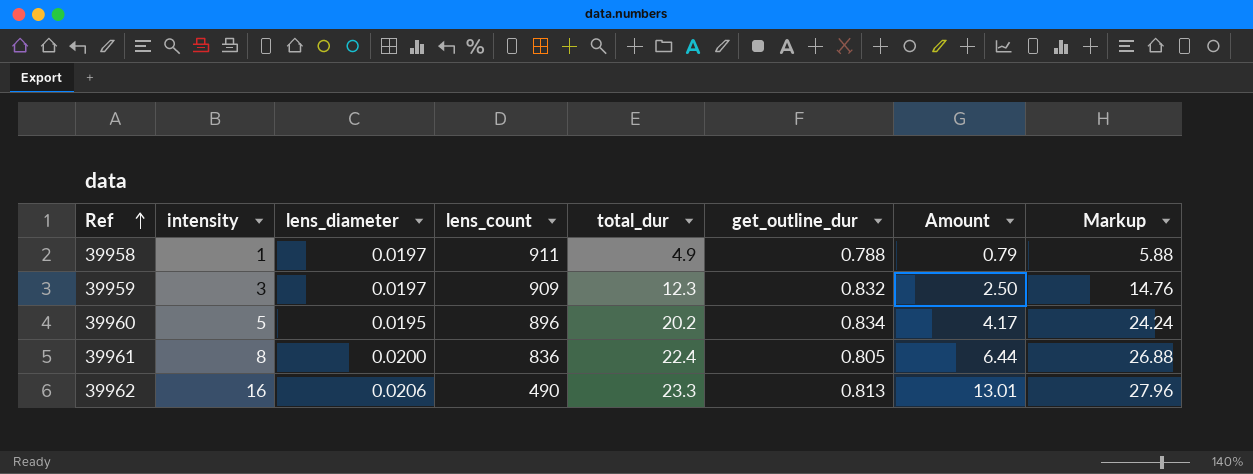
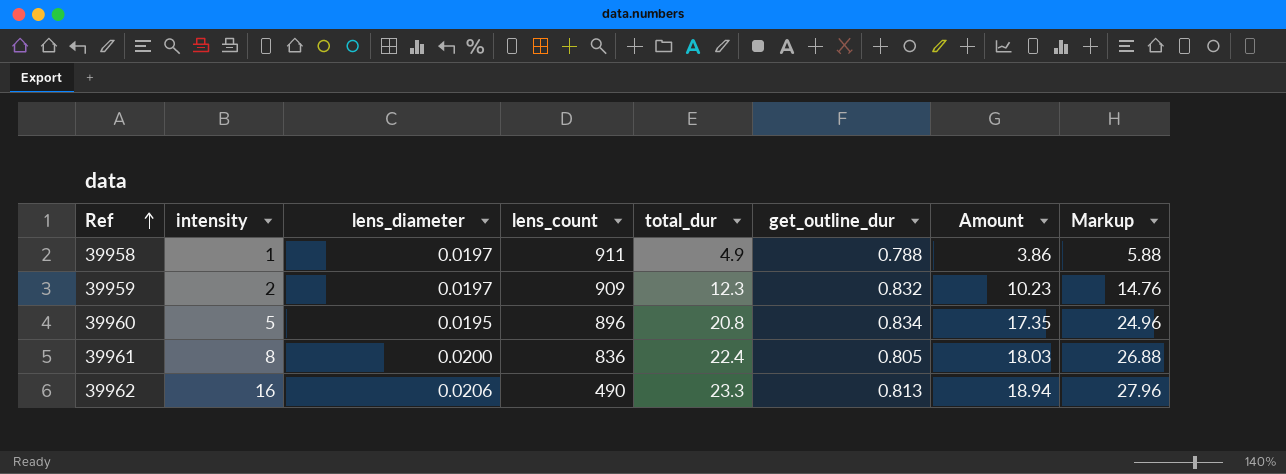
column Amount | formula: [intensity] * [get_outline_dur] -> [total_dur] * [get_outline_dur]
39959 | intensity: 3 -> 2
39960 | total_dur: 20.2 -> 20.8
39960 | Markup: 24.24 -> 24.96

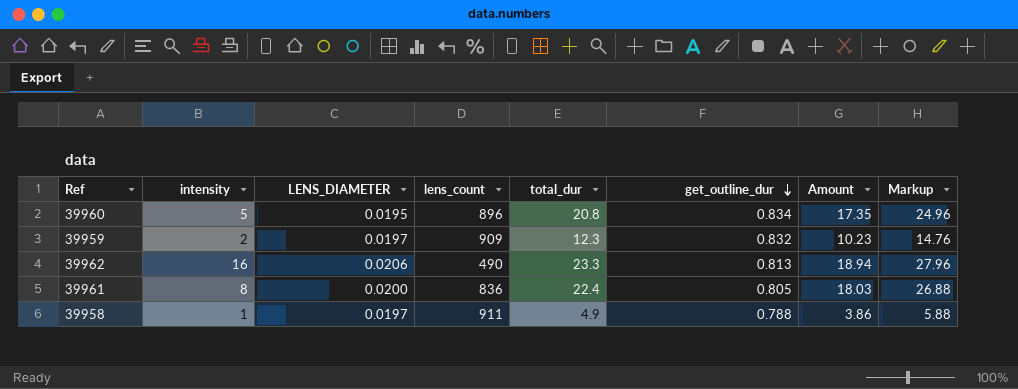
row order: Ref ascending -> get_outline_dur descending
column name: lens_diameter -> LENS_DIAMETER

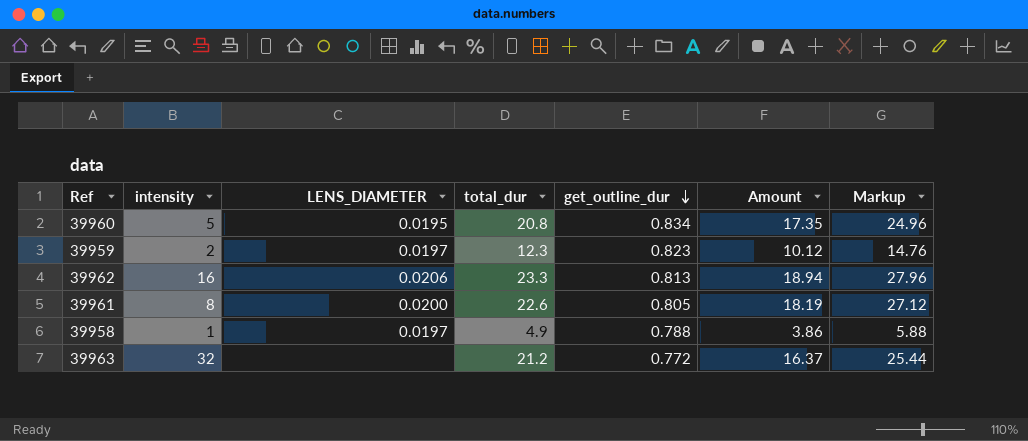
column lens_count | position: 4 -> none
39959 | get_outline_dur: 0.832 -> 0.823
39959 | Amount: 10.23 -> 10.12
39961 | total_dur: 22.4 -> 22.6
39961 | Amount: 18.03 -> 18.19
39961 | Markup: 26.88 -> 27.12
row 39963: none -> 32 | none | 21.2 | 0.772 | 16.37 | 25.44

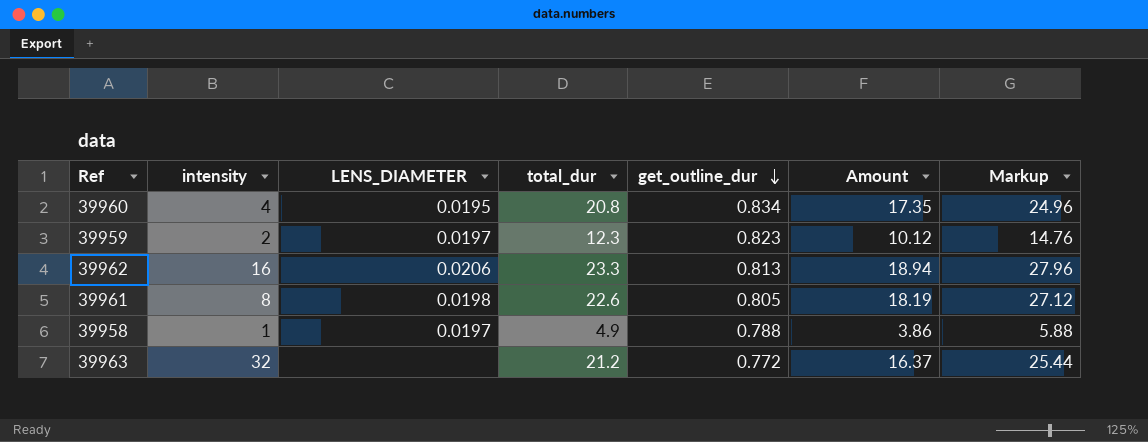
39960 | intensity: 5 -> 4
39961 | LENS_DIAMETER: 0.0200 -> 0.0198

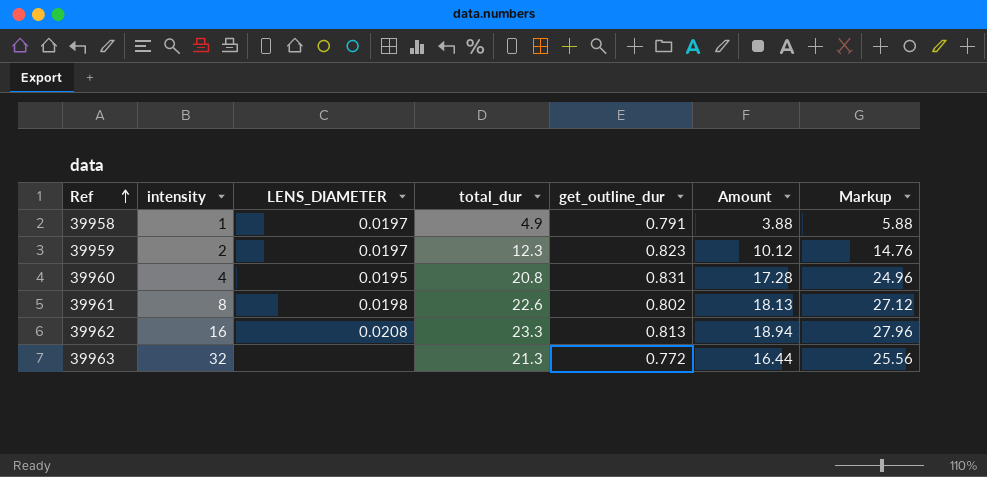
row order: get_outline_dur descending -> Ref ascending
39958 | get_outline_dur: 0.788 -> 0.791
39958 | Amount: 3.86 -> 3.88
39960 | get_outline_dur: 0.834 -> 0.831
39960 | Amount: 17.35 -> 17.28
39961 | get_outline_dur: 0.805 -> 0.802
39961 | Amount: 18.19 -> 18.13
39962 | LENS_DIAMETER: 0.0206 -> 0.0208
39963 | total_dur: 21.2 -> 21.3
39963 | Amount: 16.37 -> 16.44
39963 | Markup: 25.44 -> 25.56

